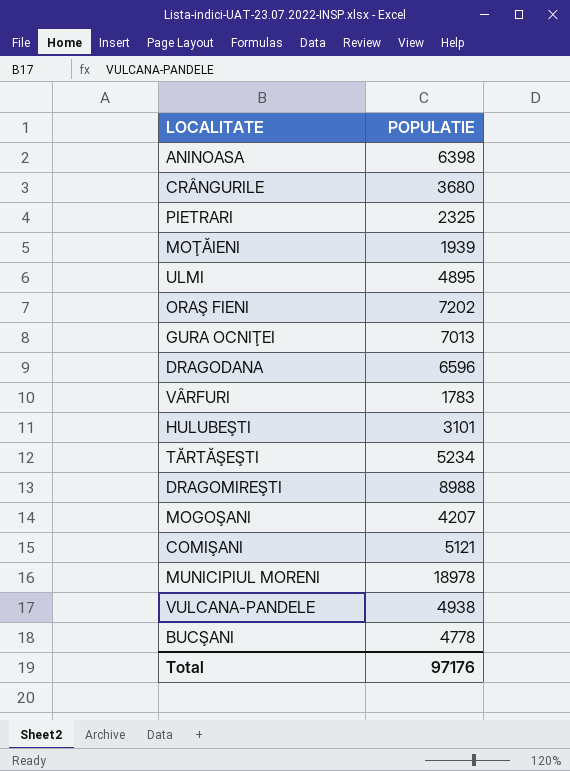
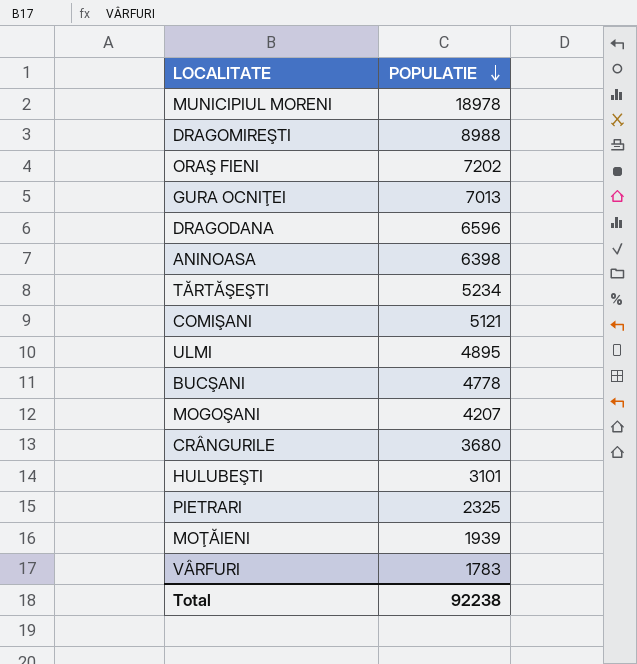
row order: none -> POPULATIE descending
row VULCANA-PANDELE: 4938 -> none
Total | POPULATIE: 97176 -> 92238

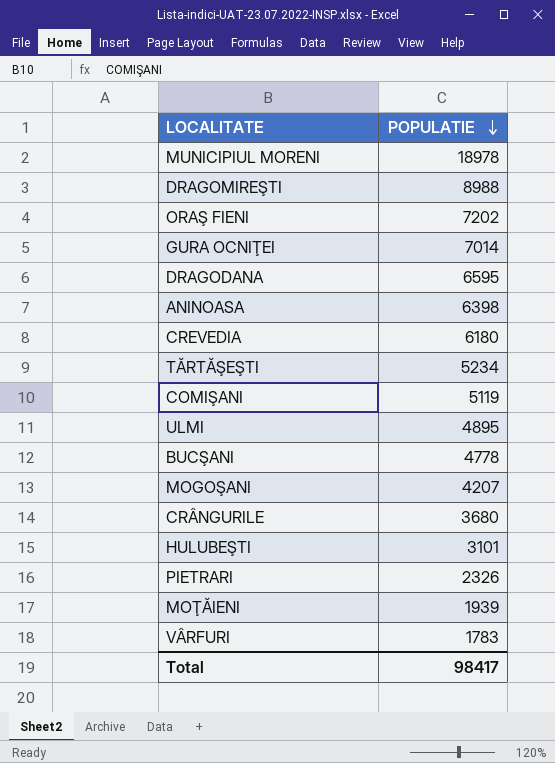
GURA OCNIŢEI | POPULATIE: 7013 -> 7014
DRAGODANA | POPULATIE: 6596 -> 6595
row CREVEDIA: none -> 6180
COMIŞANI | POPULATIE: 5121 -> 5119
PIETRARI | POPULATIE: 2325 -> 2326
Total | POPULATIE: 92238 -> 98417

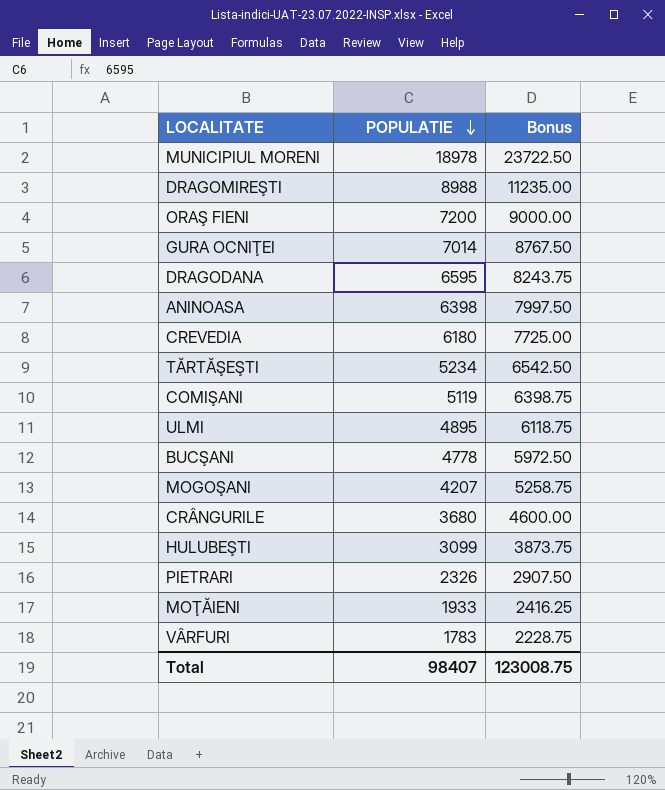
column Bonus | formula: none -> [POPULATIE] * 1.25
ORAŞ FIENI | POPULATIE: 7202 -> 7200
HULUBEŞTI | POPULATIE: 3101 -> 3099
MOŢĂIENI | POPULATIE: 1939 -> 1933
Total | POPULATIE: 98417 -> 98407

